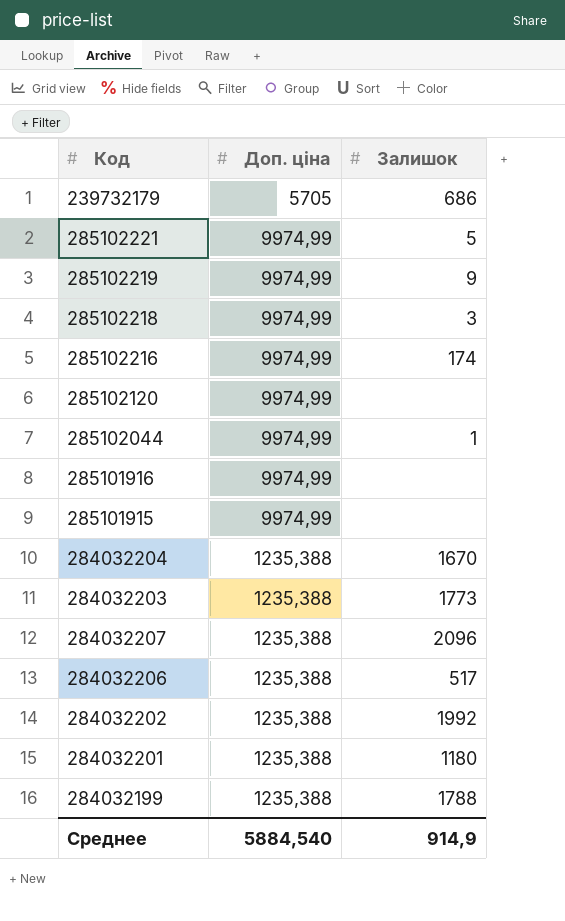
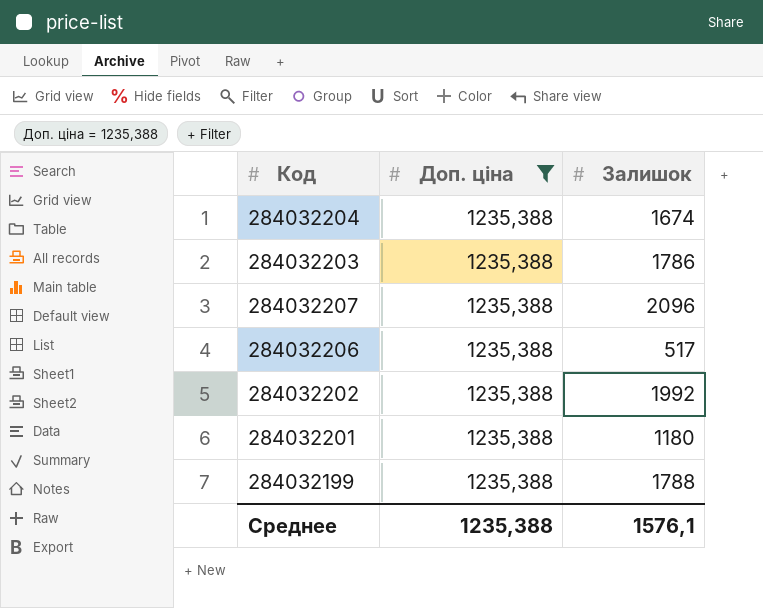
filter: none -> Доп. ціна = 1235,388
284032204 | Залишок: 1670 -> 1674
284032203 | Залишок: 1773 -> 1786
Среднее | Доп. ціна: 5884,540 -> 1235,388
Среднее | Залишок: 914,9 -> 1576,1

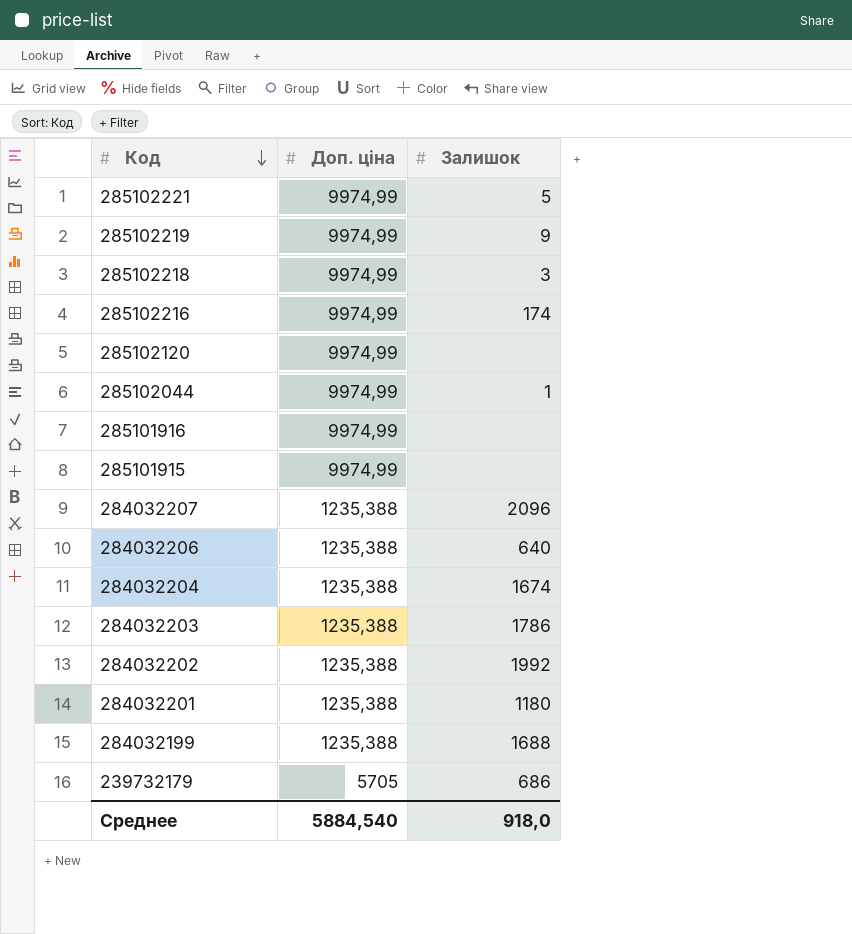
filter: Доп. ціна = 1235,388 -> none
row order: none -> Код descending
284032206 | Залишок: 517 -> 640
284032199 | Залишок: 1788 -> 1688
Среднее | Доп. ціна: 1235,388 -> 5884,540
Среднее | Залишок: 1576,1 -> 918,0

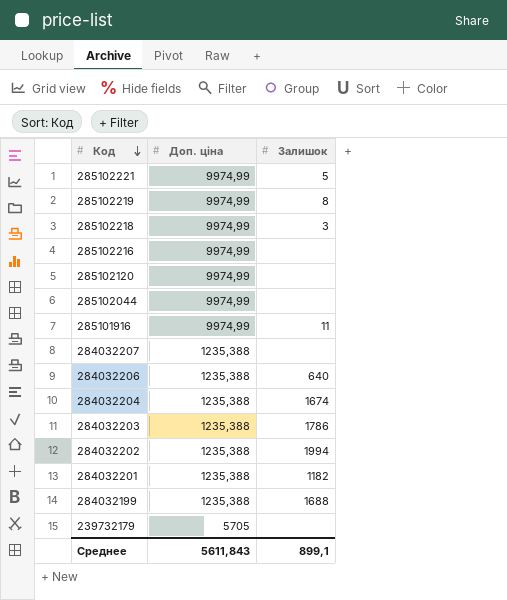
row 285101915: 9974,99 | none -> none
285102219 | Залишок: 9 -> 8
285102216 | Залишок: 174 -> none
285102044 | Залишок: 1 -> none
285101916 | Залишок: none -> 11
284032207 | Залишок: 2096 -> none
284032202 | Залишок: 1992 -> 1994
284032201 | Залишок: 1180 -> 1182
239732179 | Залишок: 686 -> none
Среднее | Доп. ціна: 5884,540 -> 5611,843
Среднее | Залишок: 918,0 -> 899,1

